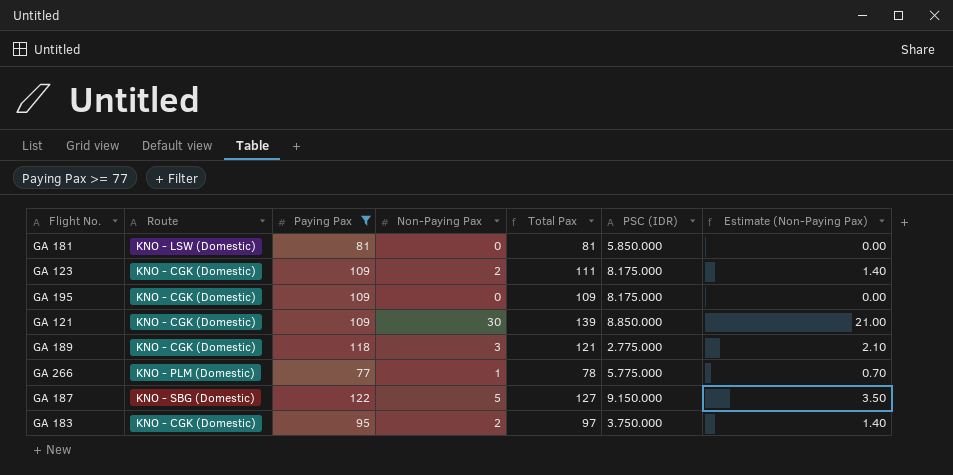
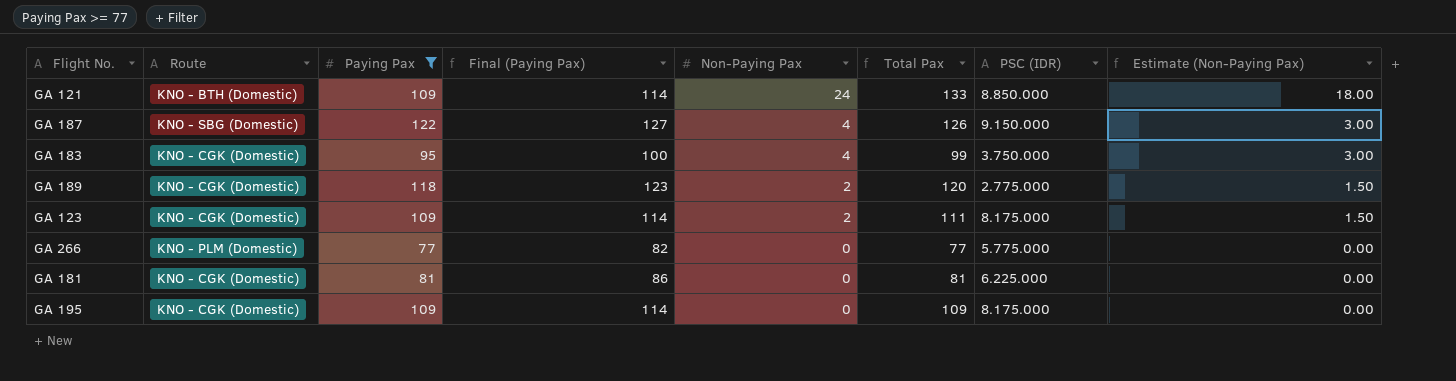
row order: none -> Non-Paying Pax descending
column Final (Paying Pax) | formula: none -> [Paying Pax] + 5
column Estimate (Non-Paying Pax) | formula: [Non-Paying Pax] * 0.7 -> [Non-Paying Pax] * 0.75
GA 121 | Route: KNO - CGK (Domestic) -> KNO - BTH (Domestic)
GA 121 | Non-Paying Pax: 30 -> 24
GA 121 | Total Pax: 139 -> 133
GA 187 | Non-Paying Pax: 5 -> 4
GA 187 | Total Pax: 127 -> 126
GA 183 | Non-Paying Pax: 2 -> 4
GA 183 | Total Pax: 97 -> 99
GA 189 | Non-Paying Pax: 3 -> 2
GA 189 | Total Pax: 121 -> 120
GA 266 | Non-Paying Pax: 1 -> 0
GA 266 | Total Pax: 78 -> 77
GA 181 | Route: KNO - LSW (Domestic) -> KNO - CGK (Domestic)
GA 181 | PSC (IDR): 5.850.000 -> 6.225.000

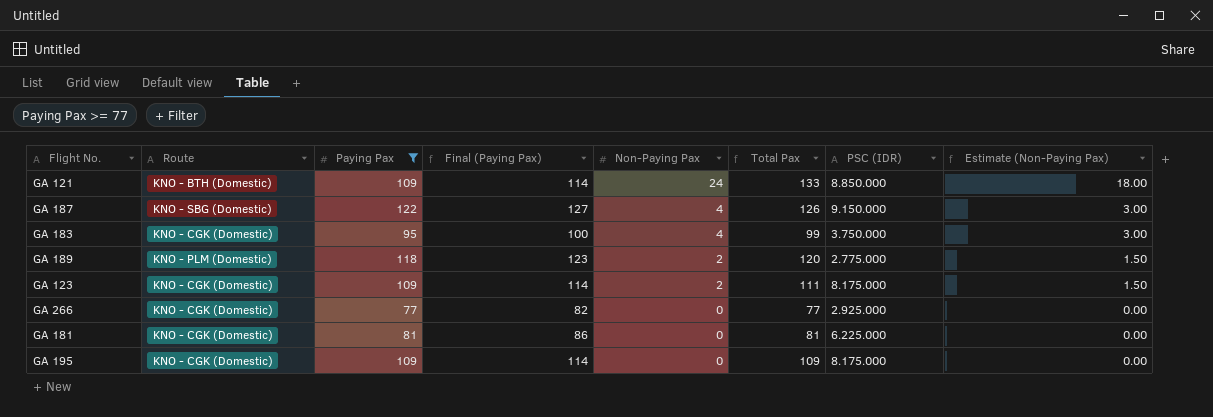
GA 189 | Route: KNO - CGK (Domestic) -> KNO - PLM (Domestic)
GA 266 | Route: KNO - PLM (Domestic) -> KNO - CGK (Domestic)
GA 266 | PSC (IDR): 5.775.000 -> 2.925.000

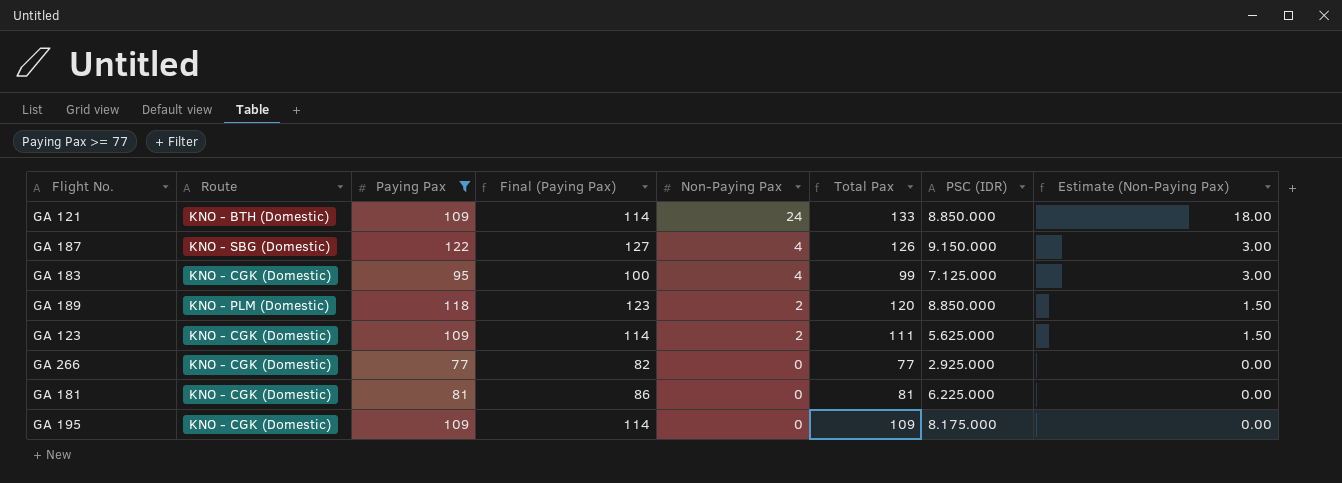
GA 183 | PSC (IDR): 3.750.000 -> 7.125.000
GA 189 | PSC (IDR): 2.775.000 -> 8.850.000
GA 123 | PSC (IDR): 8.175.000 -> 5.625.000

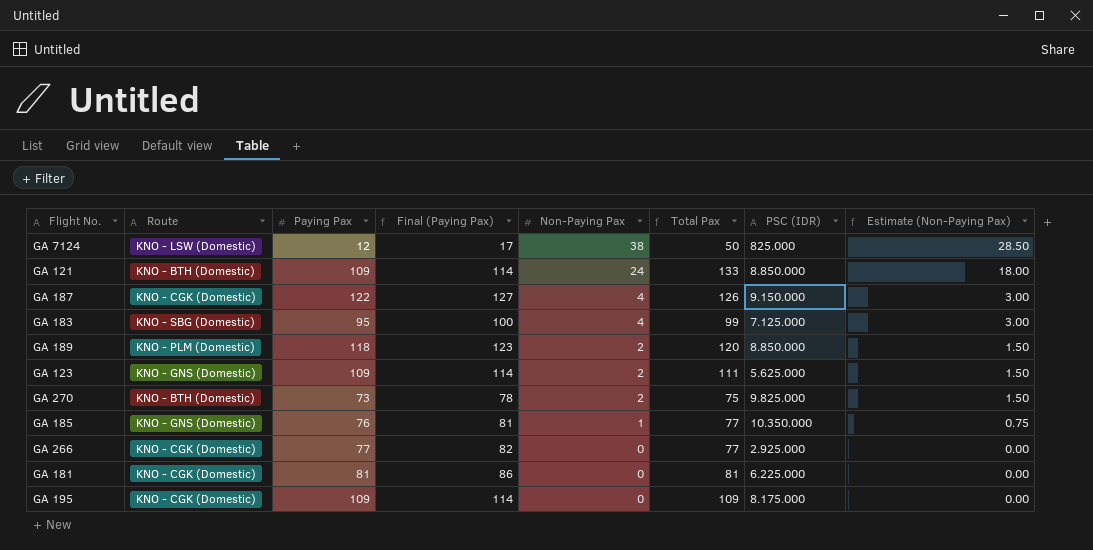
filter: Paying Pax >= 77 -> none
GA 187 | Route: KNO - SBG (Domestic) -> KNO - CGK (Domestic)
GA 183 | Route: KNO - CGK (Domestic) -> KNO - SBG (Domestic)
GA 123 | Route: KNO - CGK (Domestic) -> KNO - GNS (Domestic)

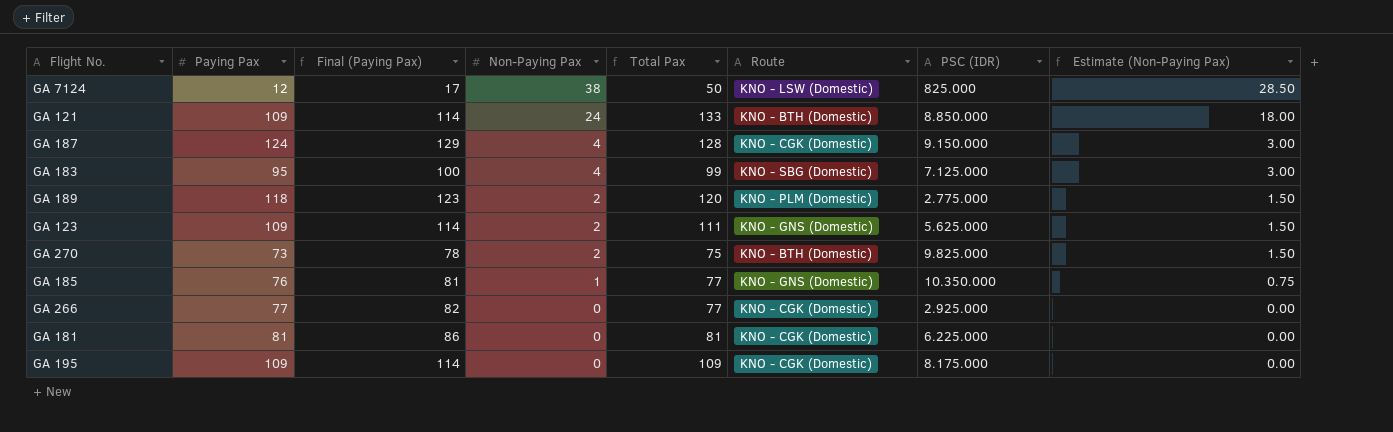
column Route | position: 2 -> 6
GA 187 | Paying Pax: 122 -> 124
GA 187 | Final (Paying Pax): 127 -> 129
GA 187 | Total Pax: 126 -> 128
GA 189 | PSC (IDR): 8.850.000 -> 2.775.000

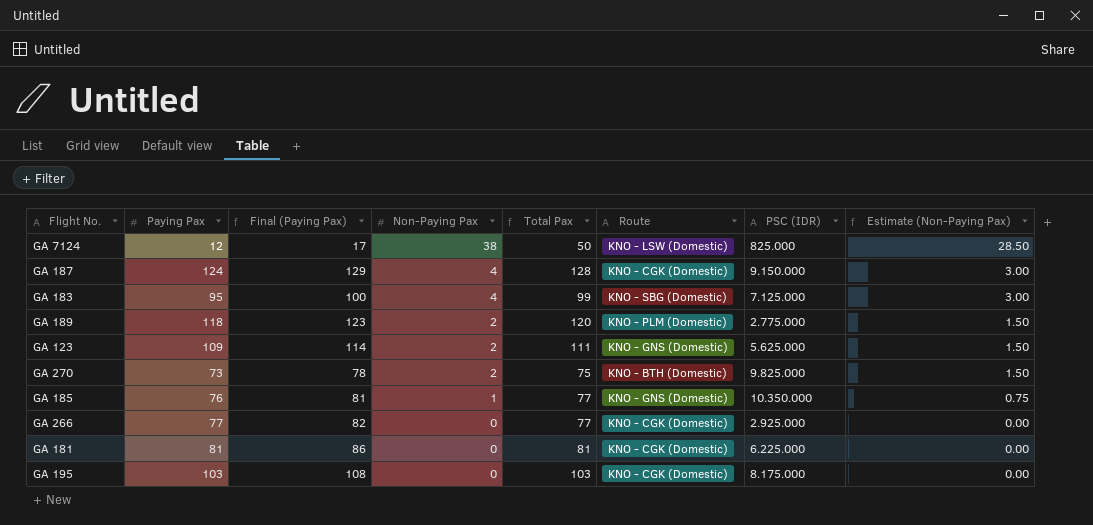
row GA 121: 109 | 114 | 24 | 133 | KNO - BTH (Domestic) | 8.850.000 | 18.00 -> none
GA 195 | Paying Pax: 109 -> 103
GA 195 | Final (Paying Pax): 114 -> 108
GA 195 | Total Pax: 109 -> 103

